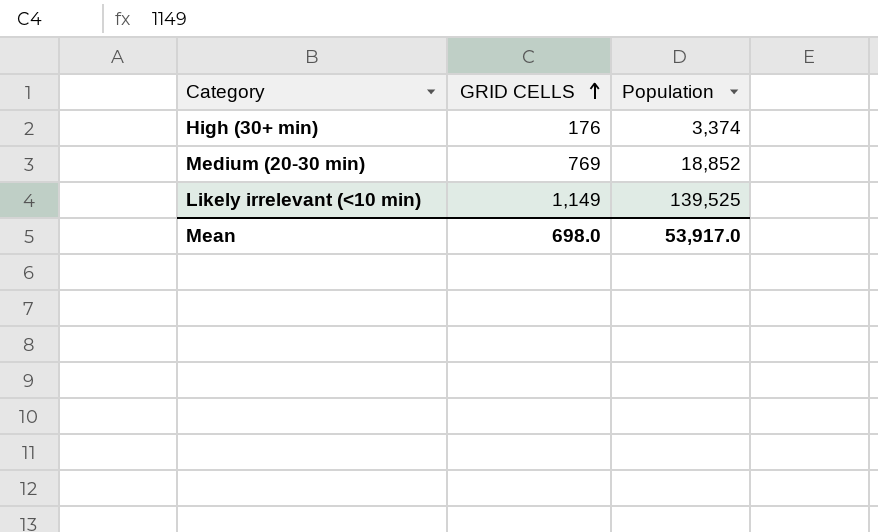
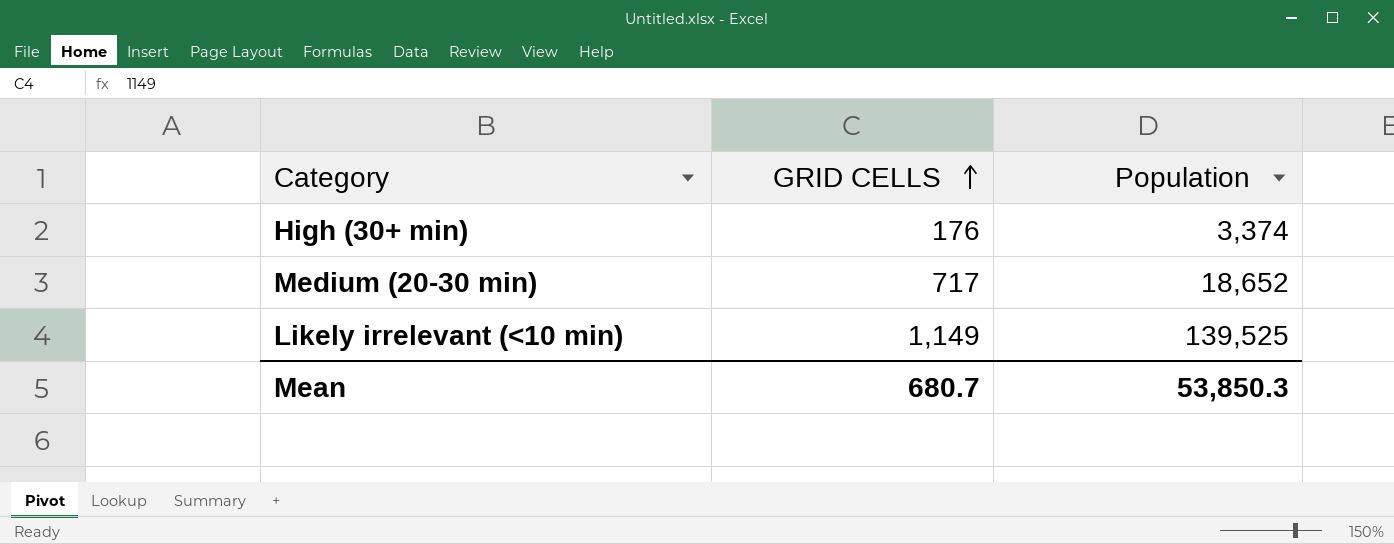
Medium (20-30 min) | GRID CELLS: 769 -> 717
Medium (20-30 min) | Population: 18,852 -> 18,652
Mean | GRID CELLS: 698.0 -> 680.7
Mean | Population: 53,917.0 -> 53,850.3

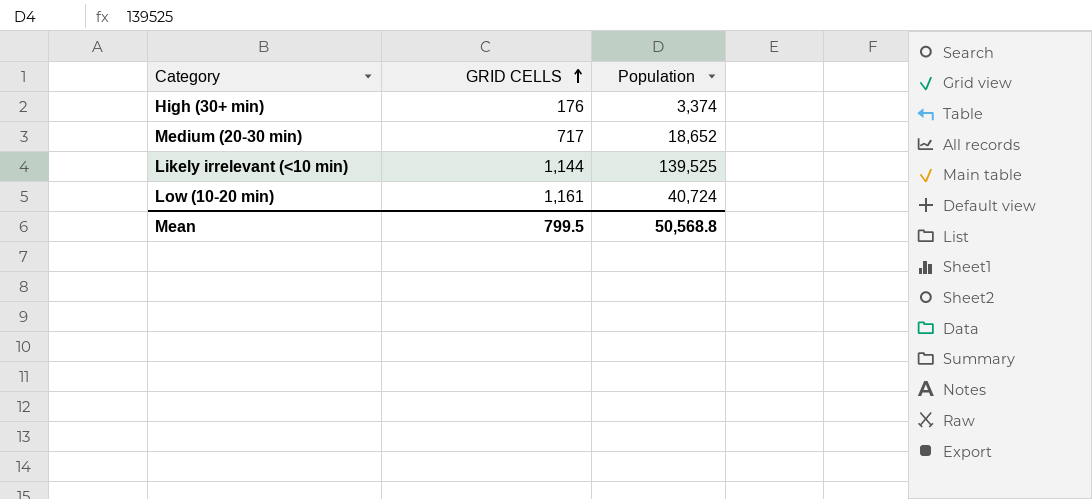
Likely irrelevant (<10 min) | GRID CELLS: 1,149 -> 1,144
row Low (10-20 min): none -> 1,161 | 40,724
Mean | GRID CELLS: 680.7 -> 799.5
Mean | Population: 53,850.3 -> 50,568.8

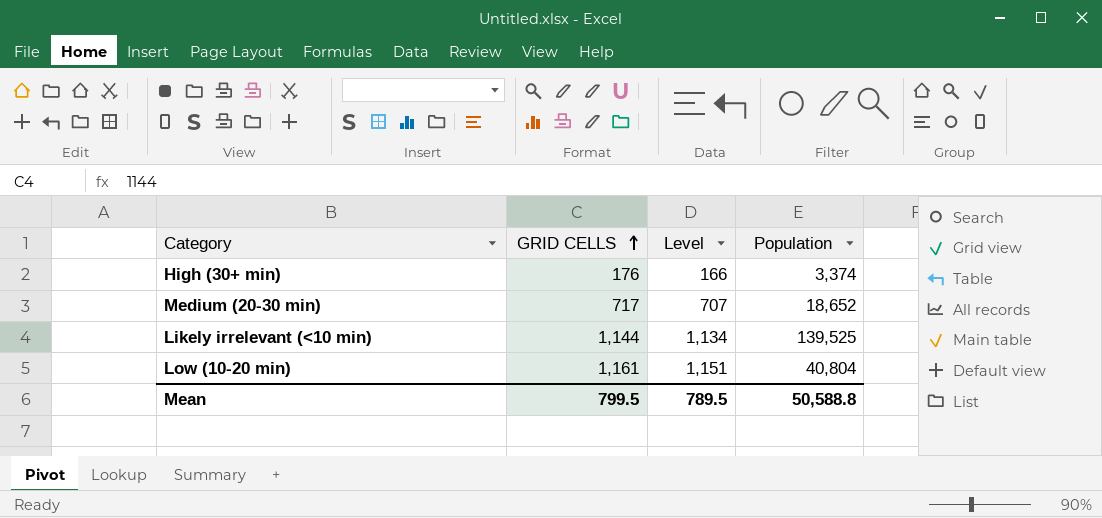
column Level | formula: none -> [GRID CELLS] - 10
Low (10-20 min) | Population: 40,724 -> 40,804
Mean | Population: 50,568.8 -> 50,588.8

